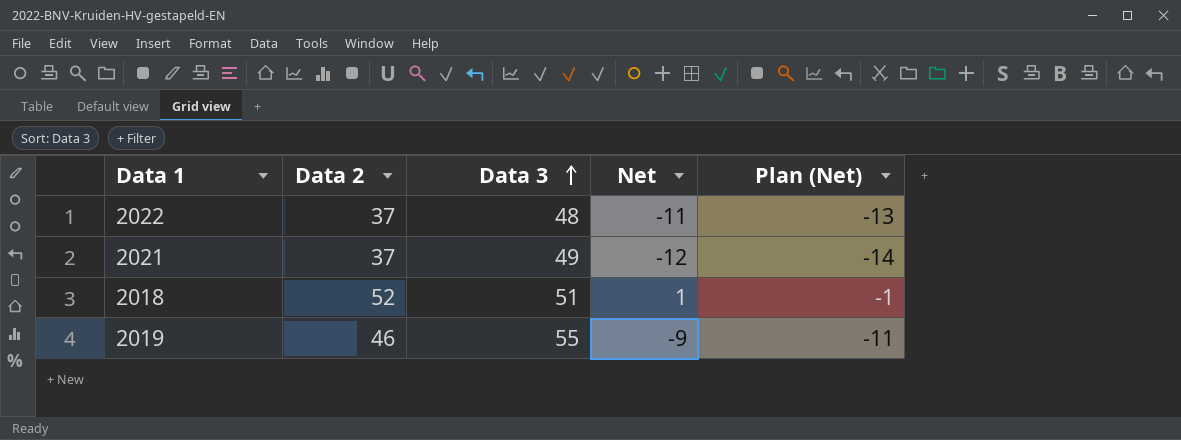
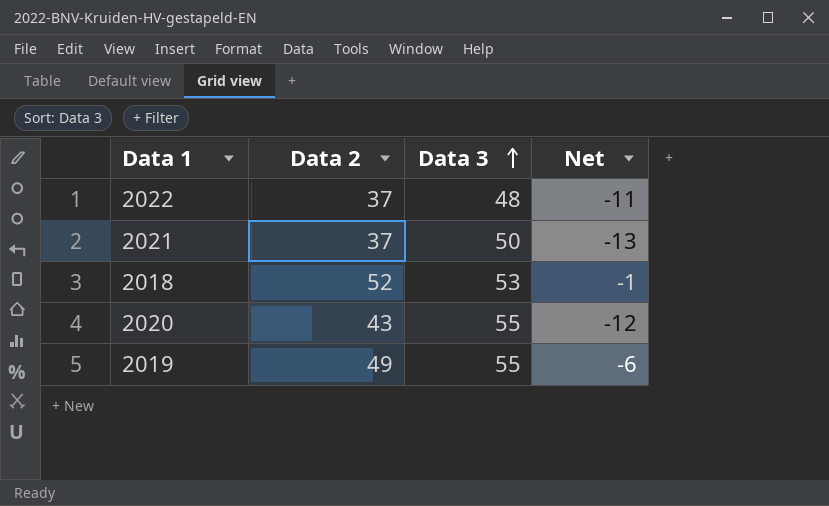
column Plan (Net) | formula: [Net] - 2 -> none
2021 | Data 3: 49 -> 50
2021 | Net: -12 -> -13
2018 | Data 3: 51 -> 53
2018 | Net: 1 -> -1
row 2020: none -> 43 | 55 | -12
2019 | Data 2: 46 -> 49
2019 | Net: -9 -> -6

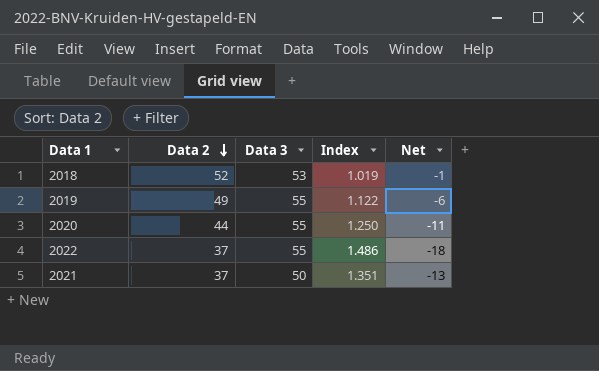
row order: Data 3 ascending -> Data 2 descending
column Index | formula: none -> [Data 3] / [Data 2]
2020 | Data 2: 43 -> 44
2020 | Net: -12 -> -11
2022 | Data 3: 48 -> 55
2022 | Net: -11 -> -18

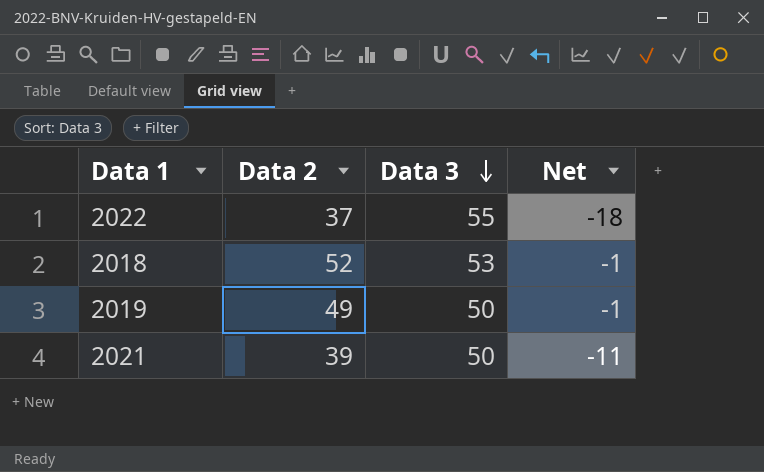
row order: Data 2 descending -> Data 3 descending
column Index | formula: [Data 3] / [Data 2] -> none
row 2020: 44 | 55 | 1.250 | -11 -> none
2019 | Data 3: 55 -> 50
2019 | Net: -6 -> -1
2021 | Data 2: 37 -> 39
2021 | Net: -13 -> -11

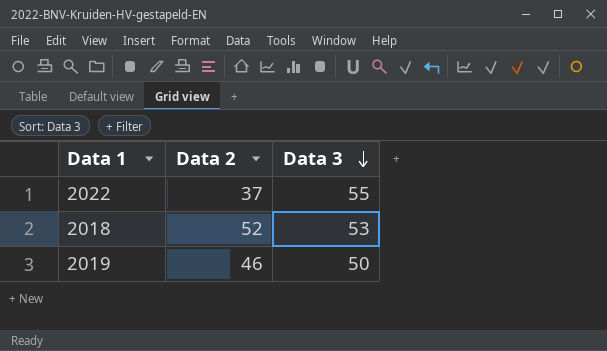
column Net | formula: [Data 2] - [Data 3] -> none
row 2021: 39 | 50 | -11 -> none
2019 | Data 2: 49 -> 46

